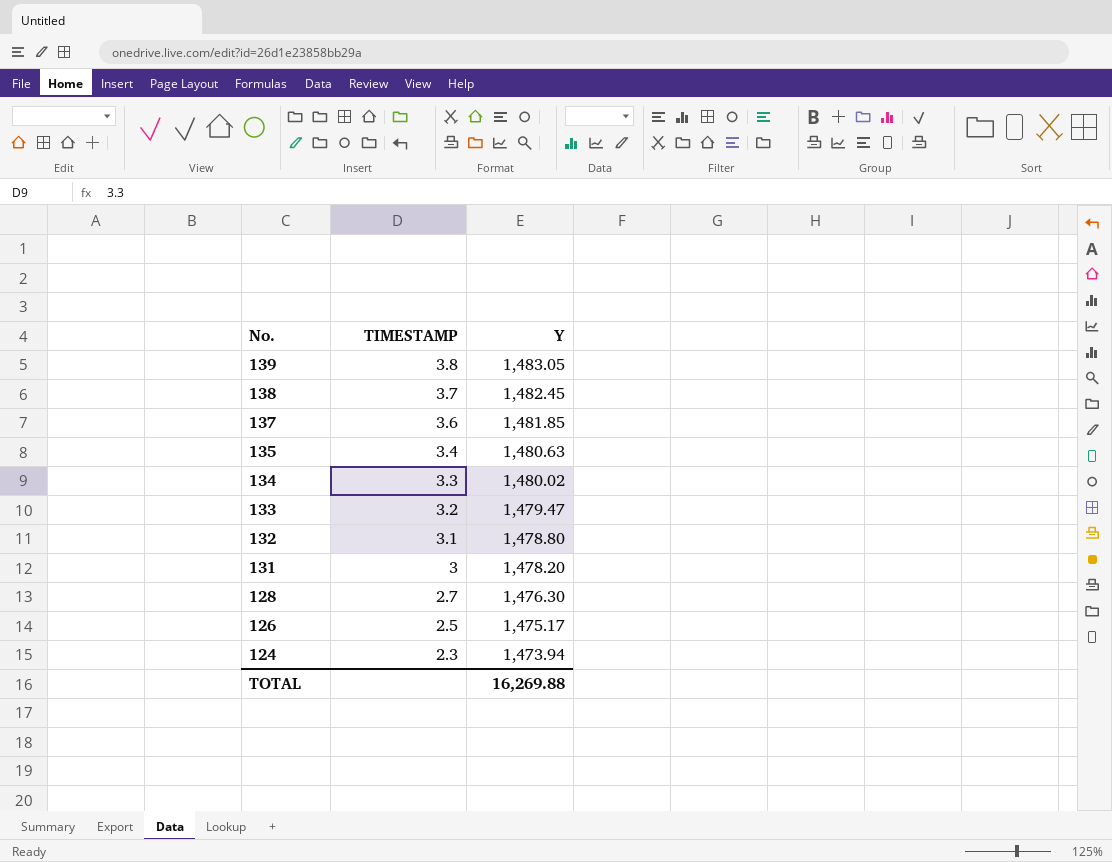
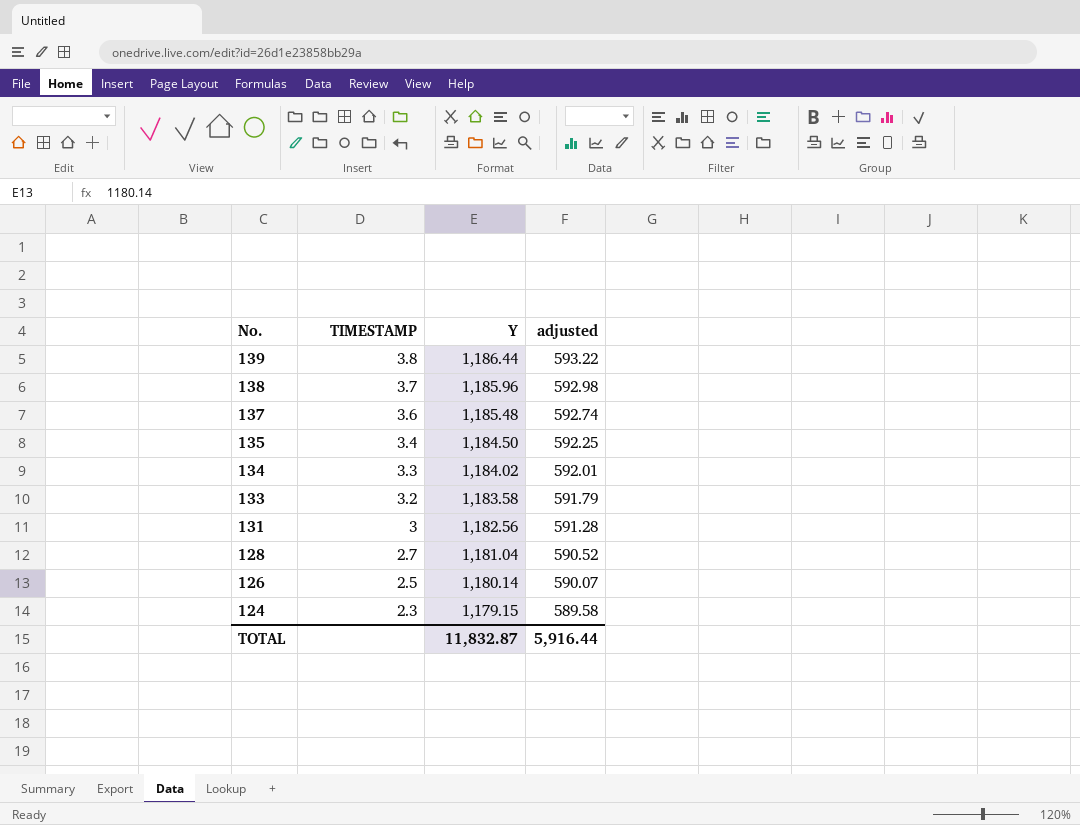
column adjusted | formula: none -> [Y] * 0.5
row 132: 3.1 | 1,478.80 -> none
139 | Y: 1,483.05 -> 1,186.44
138 | Y: 1,482.45 -> 1,185.96
137 | Y: 1,481.85 -> 1,185.48
135 | Y: 1,480.63 -> 1,184.50
134 | Y: 1,480.02 -> 1,184.02
133 | Y: 1,479.47 -> 1,183.58
131 | Y: 1,478.20 -> 1,182.56
128 | Y: 1,476.30 -> 1,181.04
126 | Y: 1,475.17 -> 1,180.14
124 | Y: 1,473.94 -> 1,179.15
TOTAL | Y: 16,269.88 -> 11,832.87

